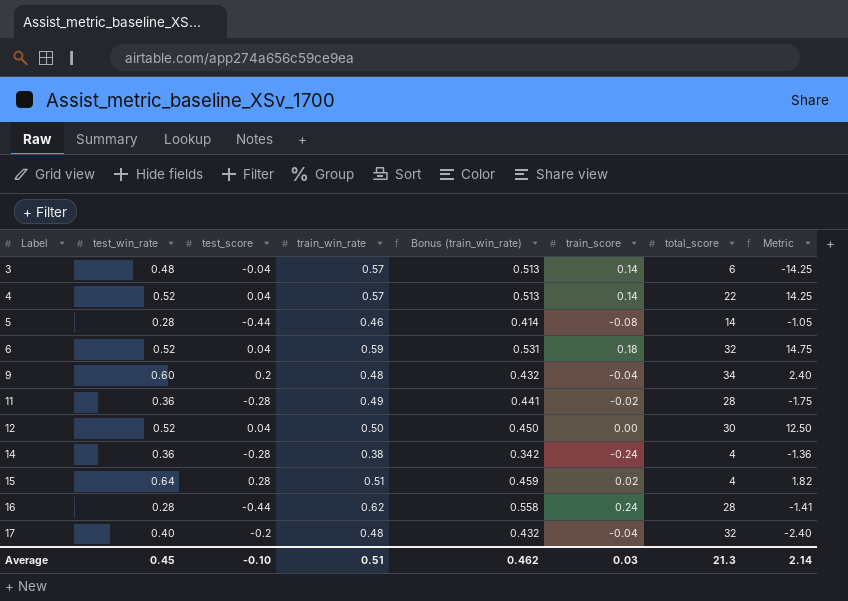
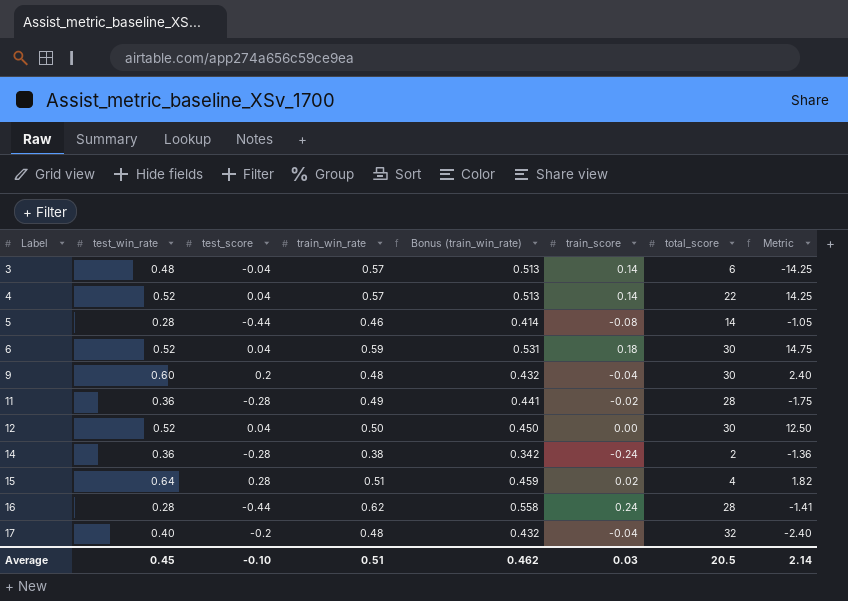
6 | total_score: 32 -> 30
9 | total_score: 34 -> 30
14 | total_score: 4 -> 2
Average | total_score: 21.3 -> 20.5

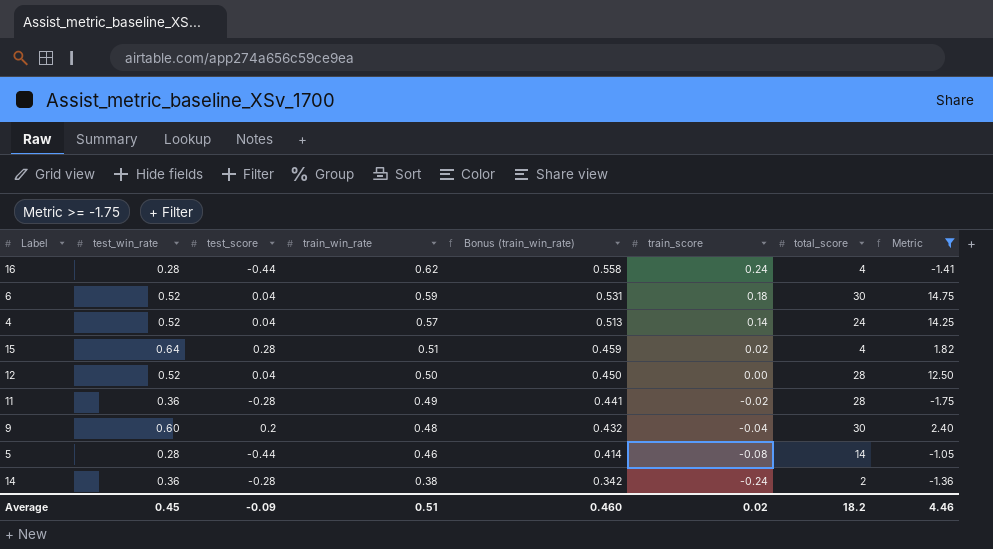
filter: none -> Metric >= -1.75
row order: Label ascending -> train_win_rate descending
16 | total_score: 28 -> 4
4 | total_score: 22 -> 24
12 | total_score: 30 -> 28
Average | test_score: -0.10 -> -0.09
Average | Bonus (train_win_rate): 0.462 -> 0.460
Average | train_score: 0.03 -> 0.02
Average | total_score: 20.5 -> 18.2
Average | Metric: 2.14 -> 4.46

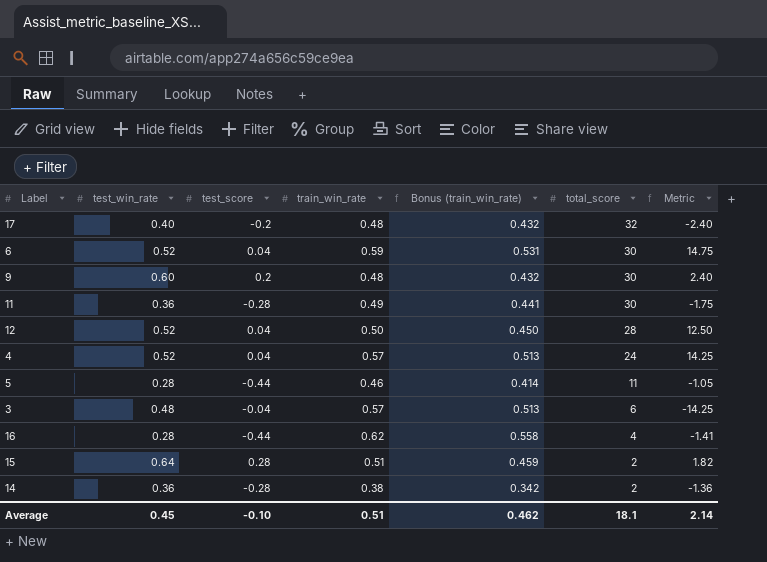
filter: Metric >= -1.75 -> none
row order: train_win_rate descending -> total_score descending
column train_score | position: 6 -> none
11 | total_score: 28 -> 30
5 | total_score: 14 -> 11
15 | total_score: 4 -> 2
Average | test_score: -0.09 -> -0.10
Average | Bonus (train_win_rate): 0.460 -> 0.462
Average | total_score: 18.2 -> 18.1
Average | Metric: 4.46 -> 2.14

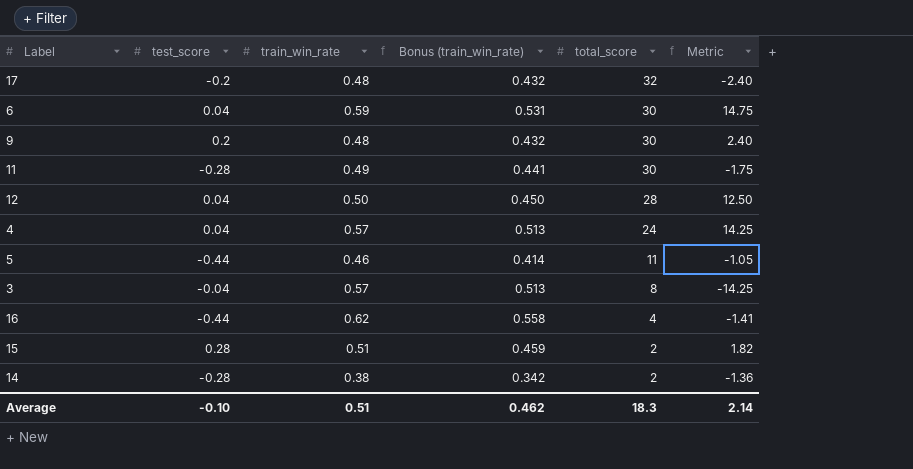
column test_win_rate | position: 2 -> none
3 | total_score: 6 -> 8
Average | total_score: 18.1 -> 18.3

